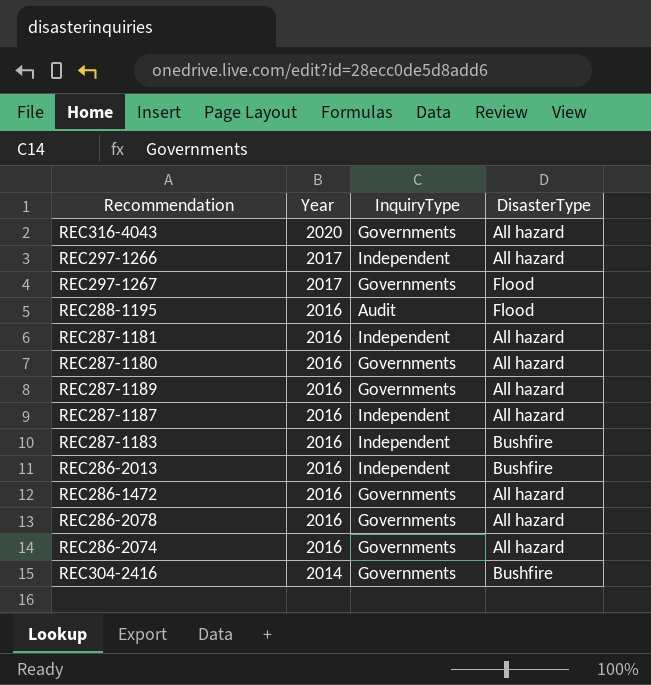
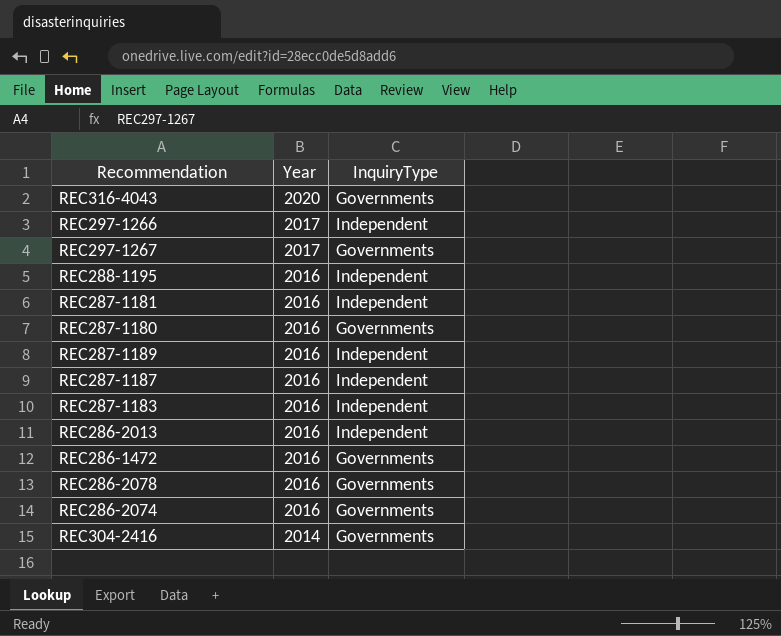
column DisasterType | position: 4 -> none
REC288-1195 | InquiryType: Audit -> Independent
REC287-1189 | InquiryType: Governments -> Independent

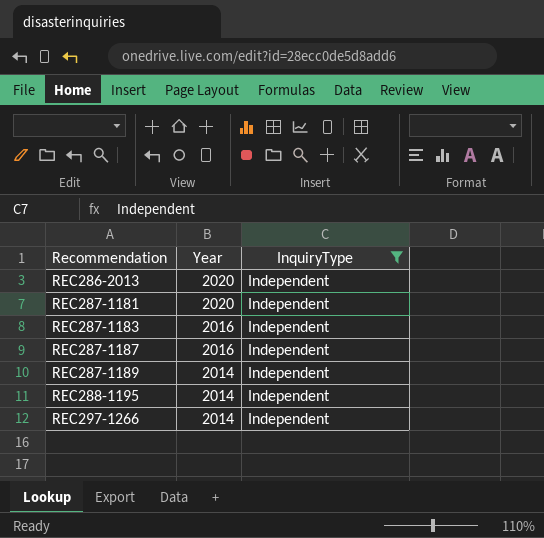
filter: none -> InquiryType = Independent
row order: Year descending -> Recommendation ascending
REC286-2013 | Year: 2016 -> 2020
REC287-1181 | Year: 2016 -> 2020
REC287-1189 | Year: 2016 -> 2014
REC288-1195 | Year: 2016 -> 2014
REC297-1266 | Year: 2017 -> 2014

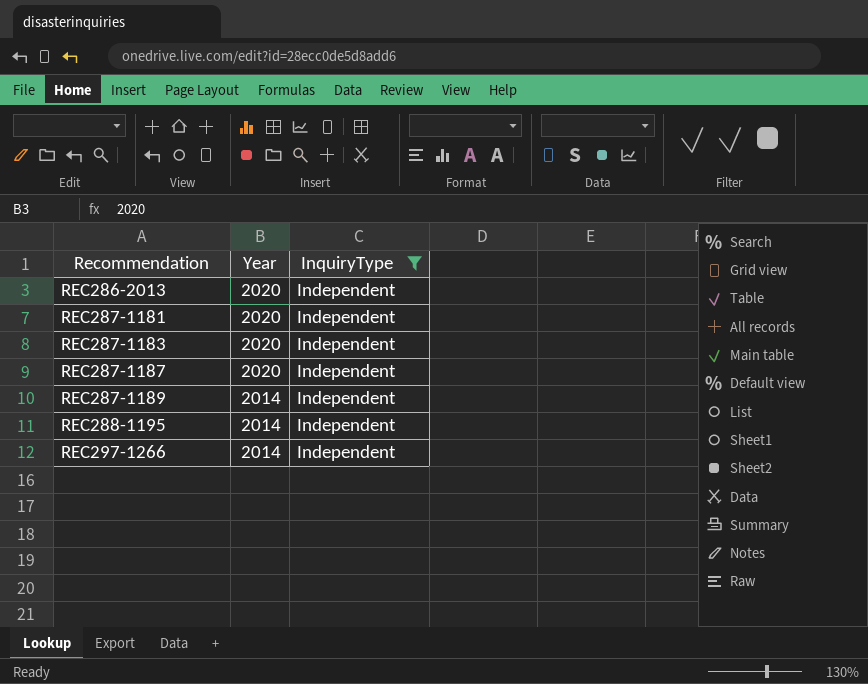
REC287-1183 | Year: 2016 -> 2020
REC287-1187 | Year: 2016 -> 2020

